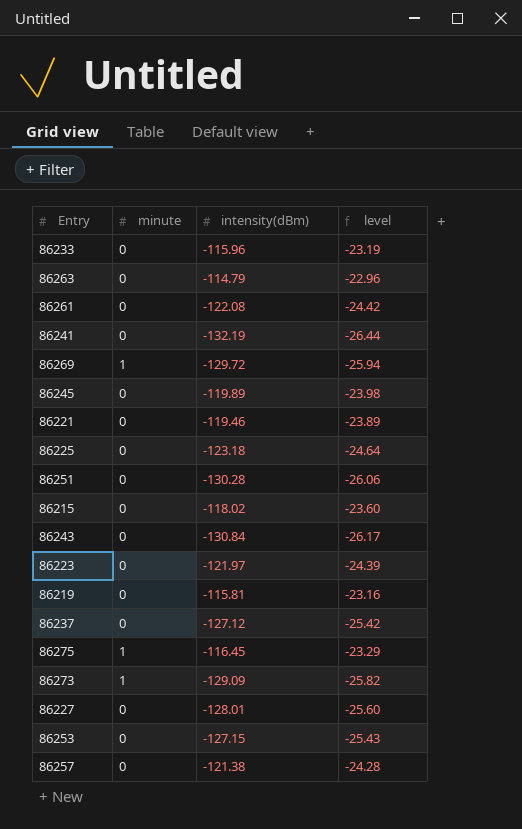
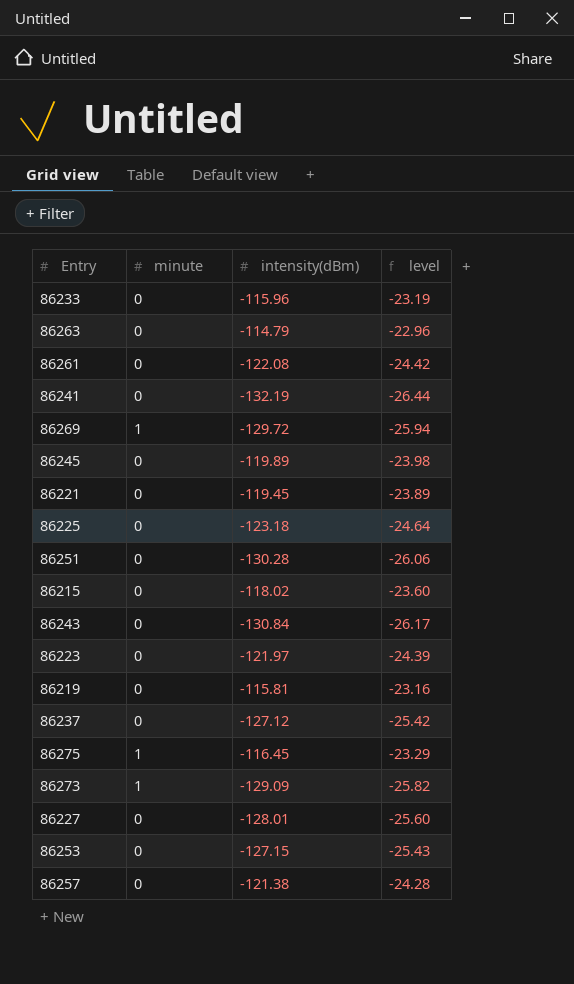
86221 | intensity(dBm): -119.46 -> -119.45

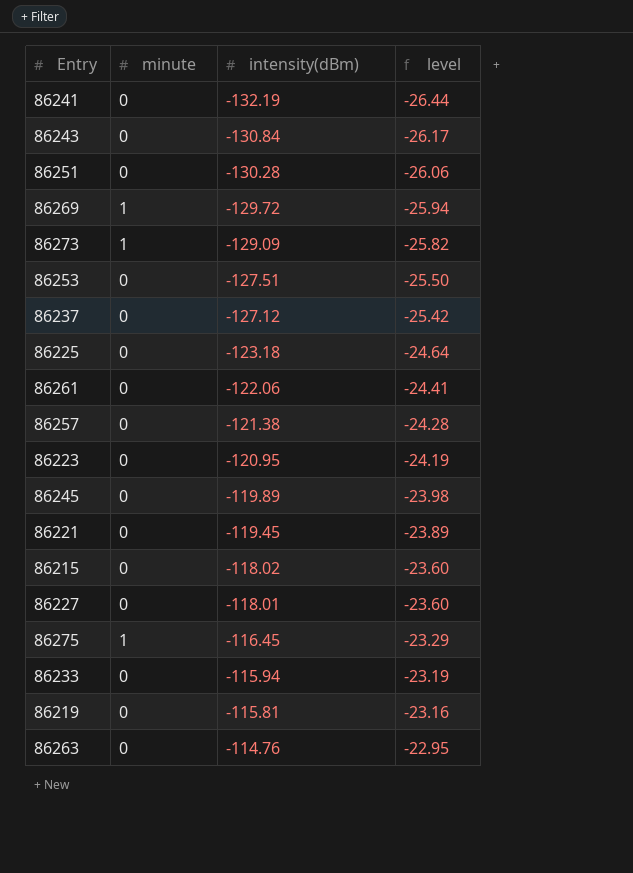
row order: none -> intensity(dBm) ascending
86253 | intensity(dBm): -127.15 -> -127.51
86253 | level: -25.43 -> -25.50
86261 | intensity(dBm): -122.08 -> -122.06
86261 | level: -24.42 -> -24.41
86223 | intensity(dBm): -121.97 -> -120.95
86223 | level: -24.39 -> -24.19
86227 | intensity(dBm): -128.01 -> -118.01
86227 | level: -25.60 -> -23.60
86233 | intensity(dBm): -115.96 -> -115.94
86263 | intensity(dBm): -114.79 -> -114.76
86263 | level: -22.96 -> -22.95

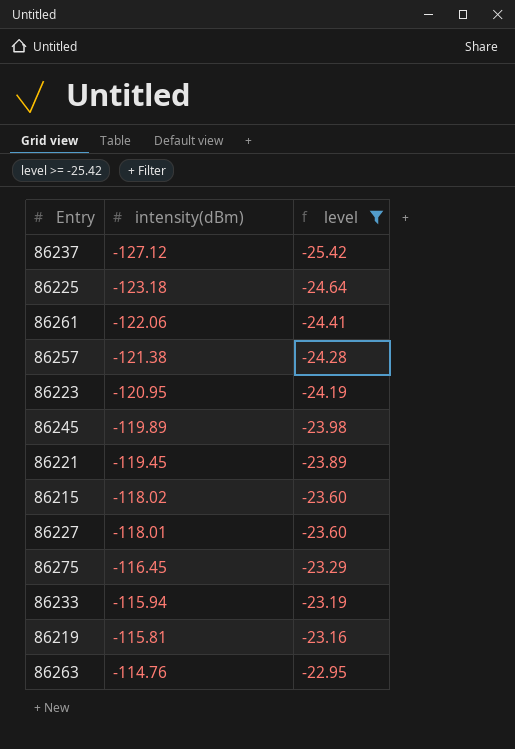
filter: none -> level >= -25.42
column minute | position: 2 -> none

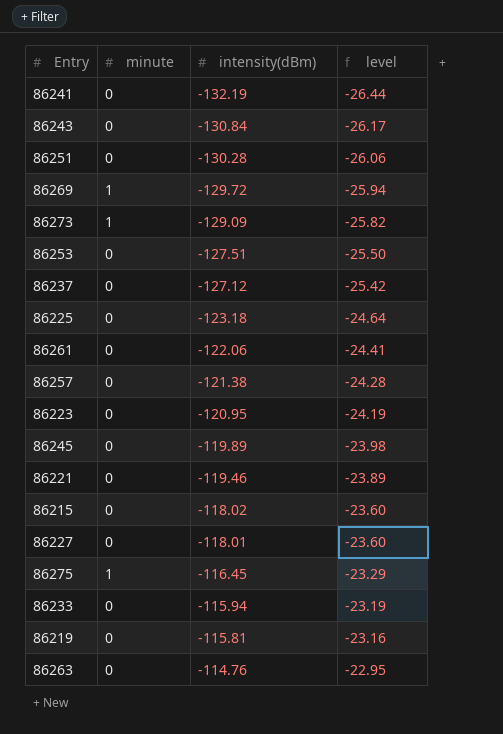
filter: level >= -25.42 -> none
column minute | position: none -> 2
86221 | intensity(dBm): -119.45 -> -119.46

